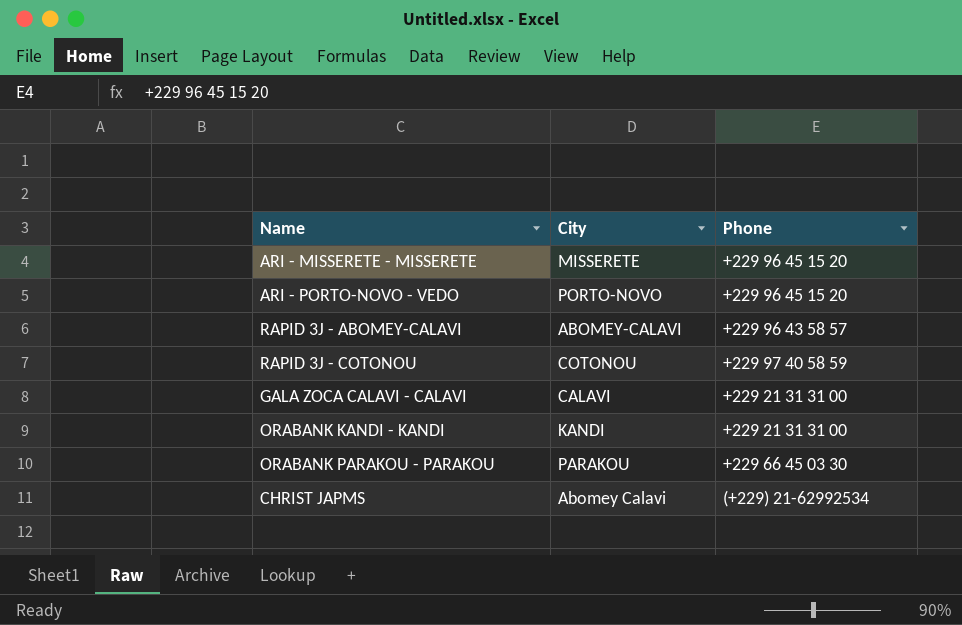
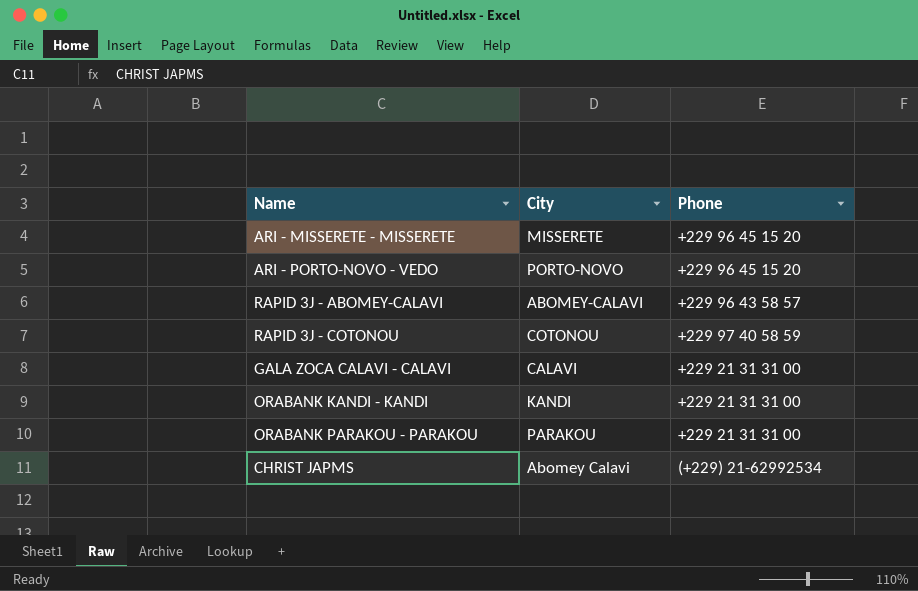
ORABANK PARAKOU - PARAKOU | Phone: +229 66 45 03 30 -> +229 21 31 31 00

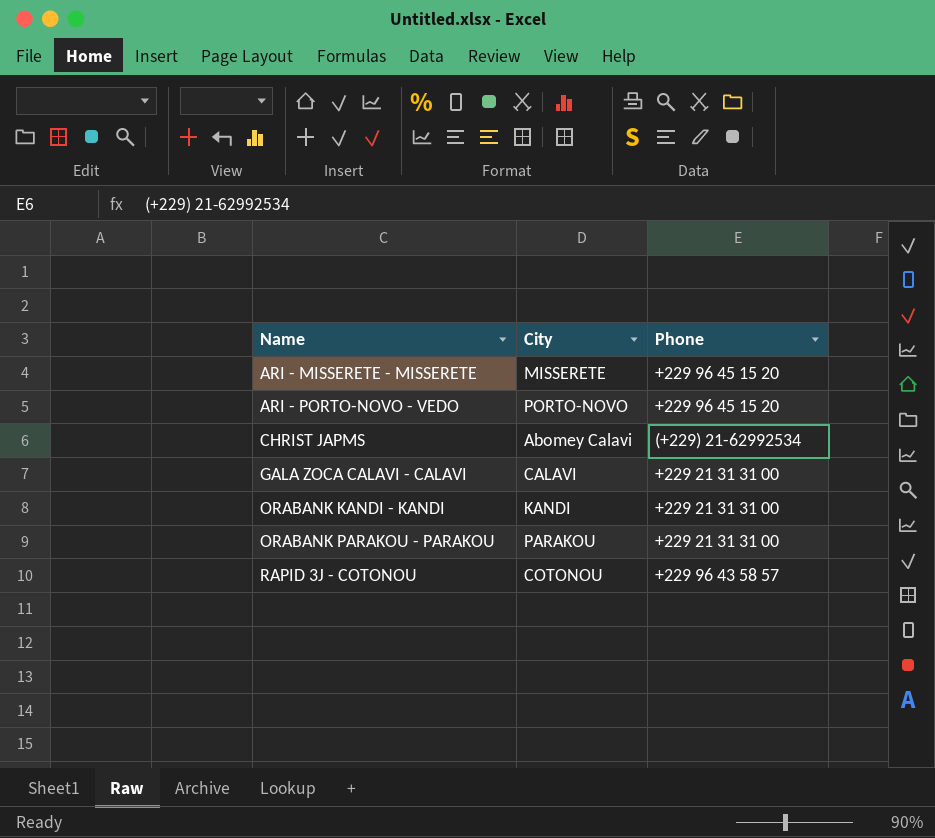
row order: none -> Name ascending
row RAPID 3J - ABOMEY-CALAVI: ABOMEY-CALAVI | +229 96 43 58 57 -> none
RAPID 3J - COTONOU | Phone: +229 97 40 58 59 -> +229 96 43 58 57

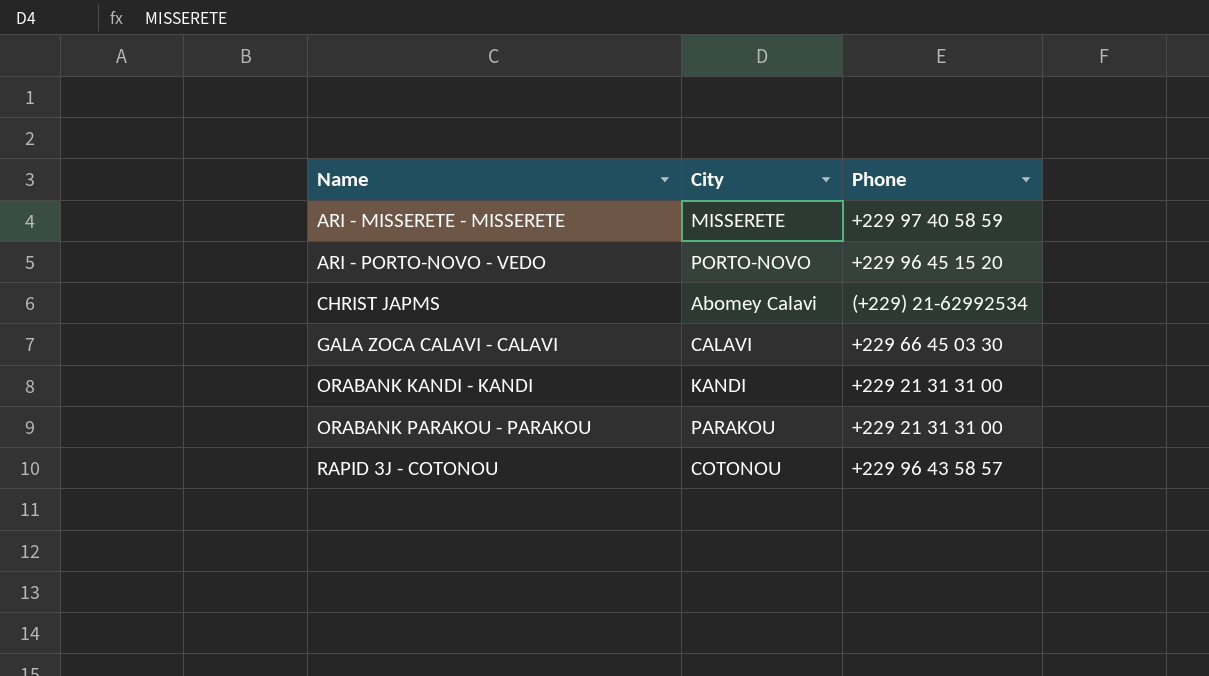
ARI - MISSERETE - MISSERETE | Phone: +229 96 45 15 20 -> +229 97 40 58 59
GALA ZOCA CALAVI - CALAVI | Phone: +229 21 31 31 00 -> +229 66 45 03 30

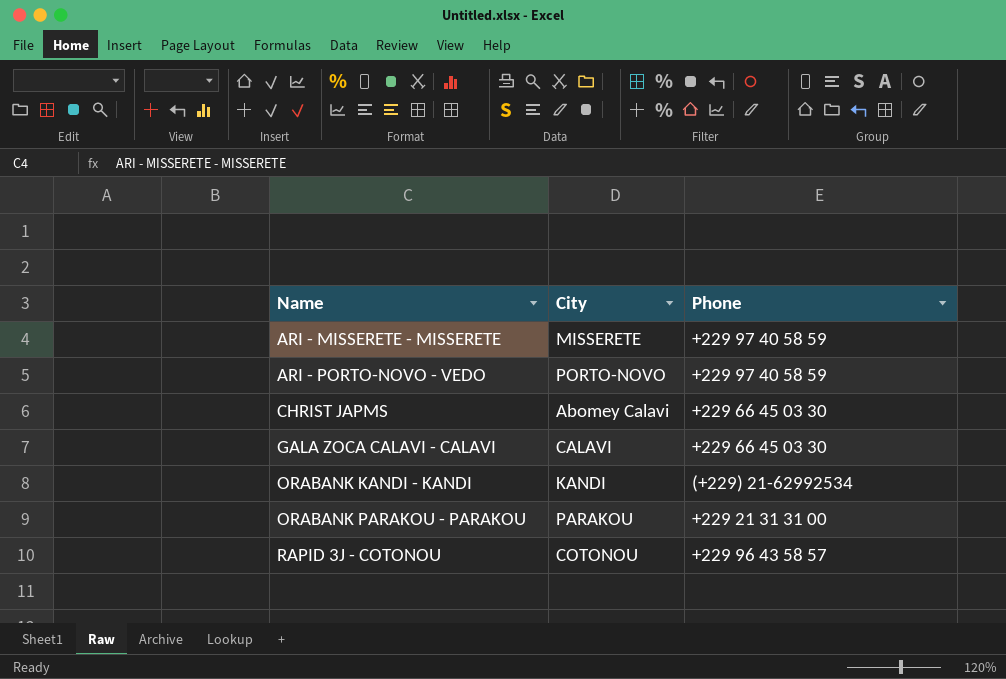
ARI - PORTO-NOVO - VEDO | Phone: +229 96 45 15 20 -> +229 97 40 58 59
CHRIST JAPMS | Phone: (+229) 21-62992534 -> +229 66 45 03 30
ORABANK KANDI - KANDI | Phone: +229 21 31 31 00 -> (+229) 21-62992534

